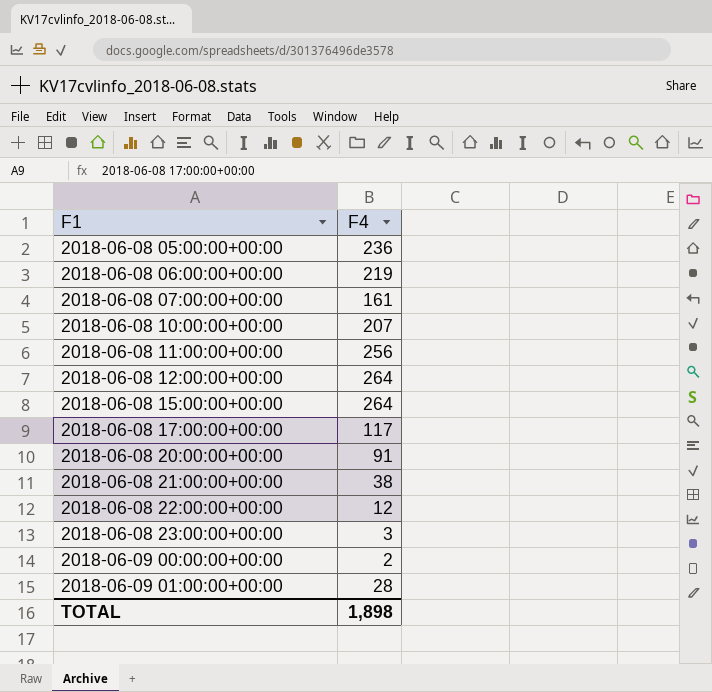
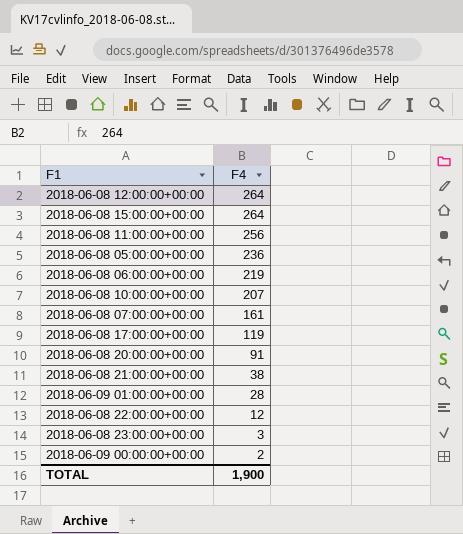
row order: F1 ascending -> F4 descending
2018-06-08 17:00:00+00:00 | F4: 117 -> 119
TOTAL | F4: 1,898 -> 1,900

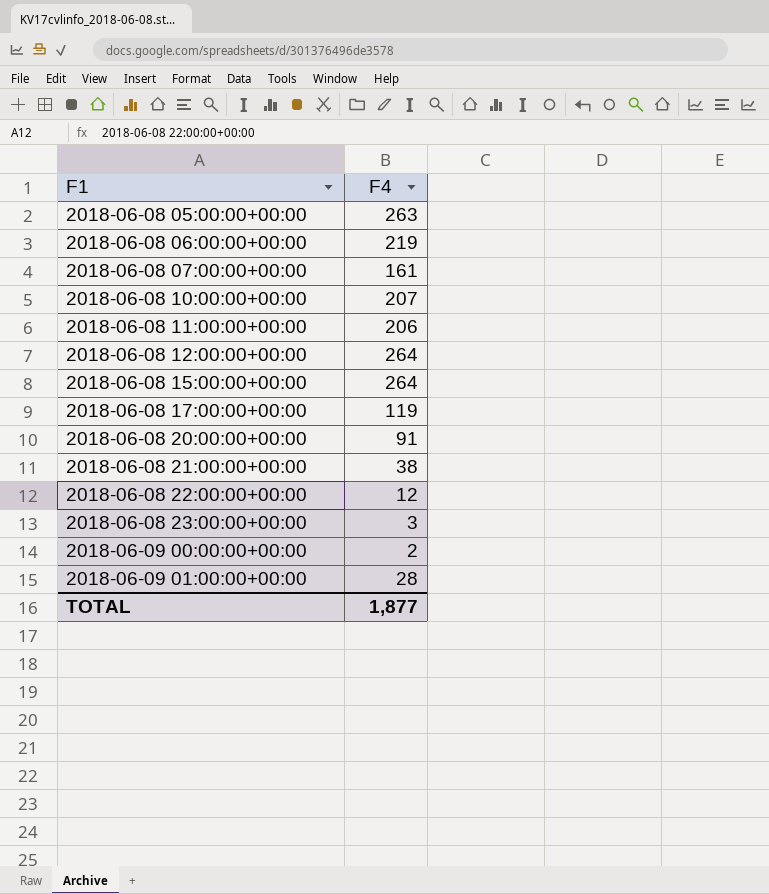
row order: F4 descending -> F1 ascending
2018-06-08 05:00:00+00:00 | F4: 236 -> 263
2018-06-08 11:00:00+00:00 | F4: 256 -> 206
TOTAL | F4: 1,900 -> 1,877

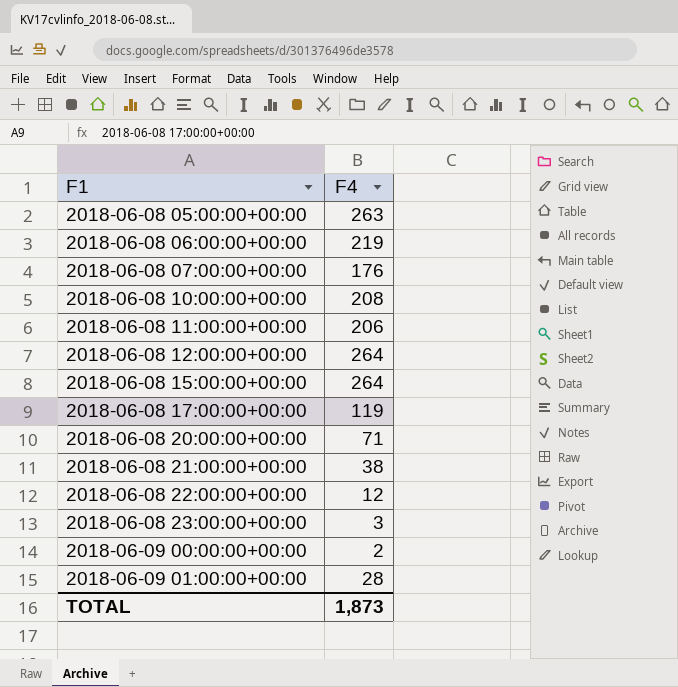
2018-06-08 07:00:00+00:00 | F4: 161 -> 176
2018-06-08 10:00:00+00:00 | F4: 207 -> 208
2018-06-08 20:00:00+00:00 | F4: 91 -> 71
TOTAL | F4: 1,877 -> 1,873

